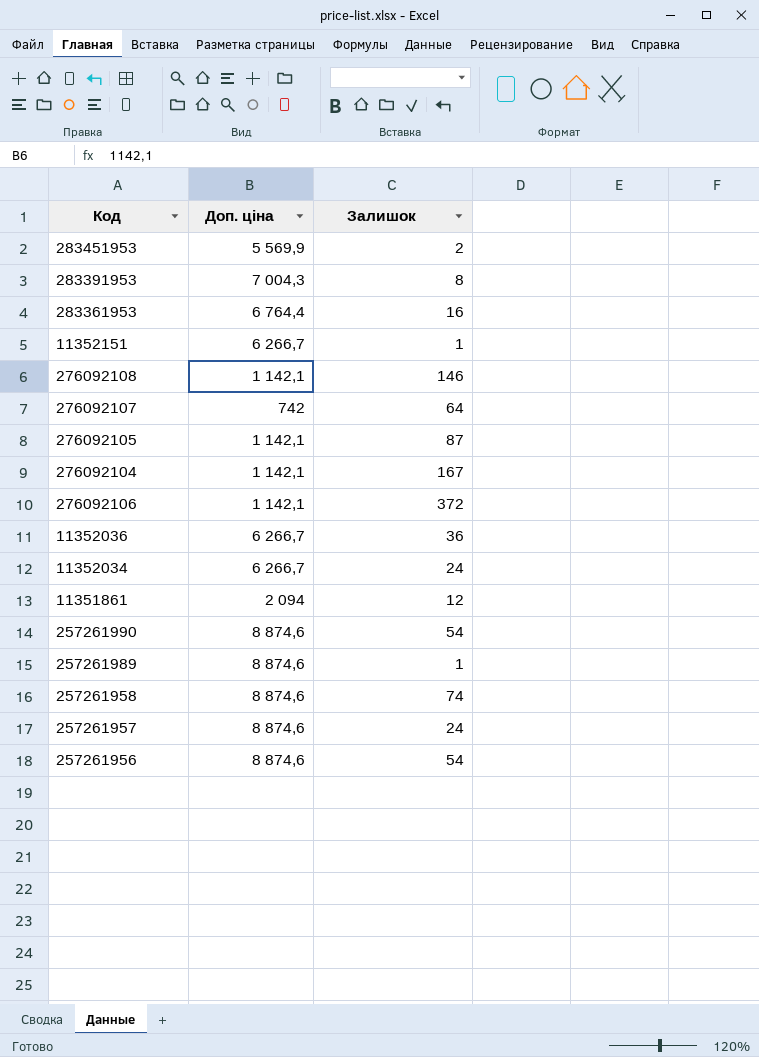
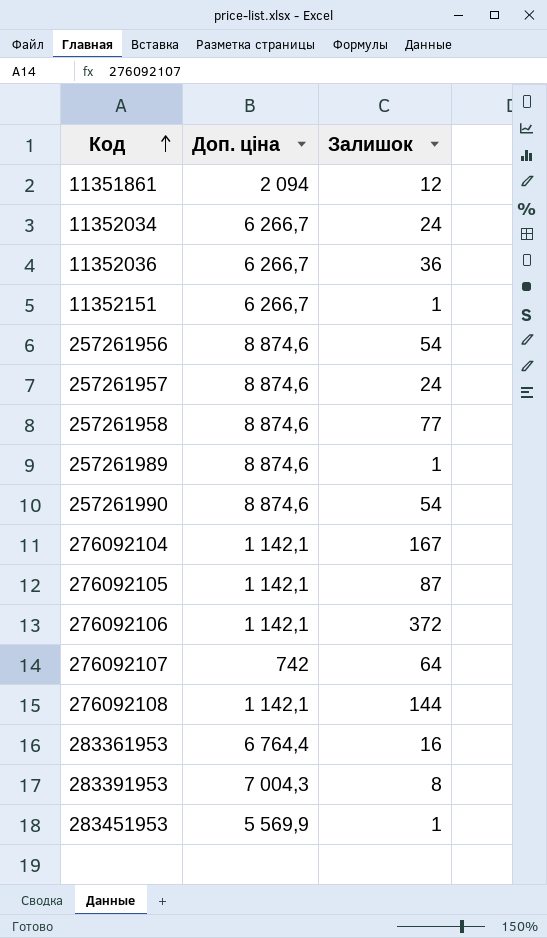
row order: none -> Код ascending
257261958 | Залишок: 74 -> 77
276092108 | Залишок: 146 -> 144
283451953 | Залишок: 2 -> 1

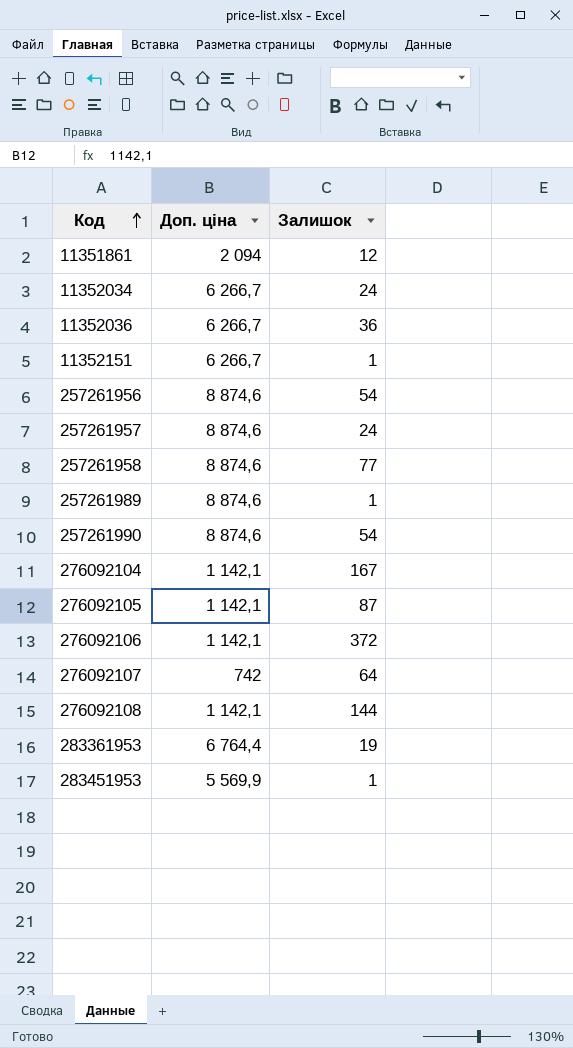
row 283391953: 7 004,3 | 8 -> none
283361953 | Залишок: 16 -> 19

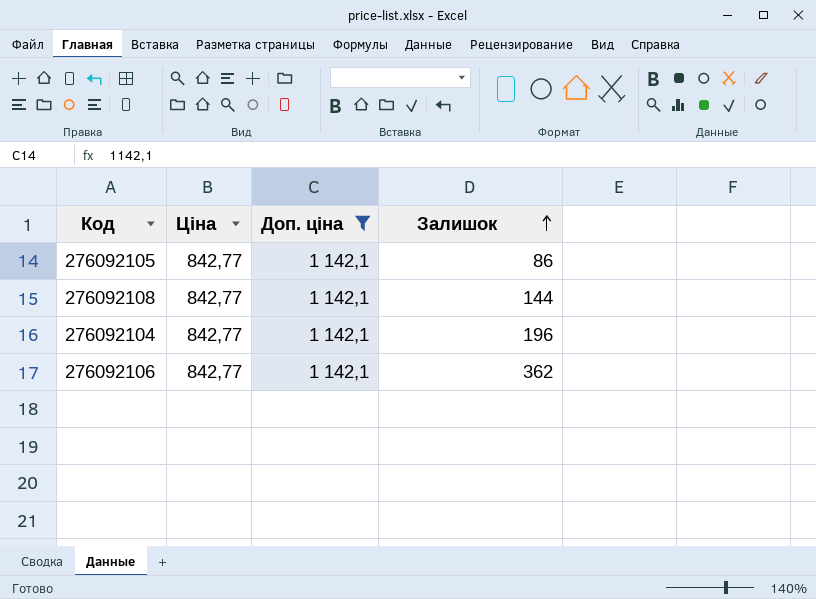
filter: none -> Доп. ціна = 1 142,1
row order: Код ascending -> Залишок ascending
column Ціна | position: none -> 2
276092105 | Залишок: 87 -> 86
276092104 | Залишок: 167 -> 196
276092106 | Залишок: 372 -> 362

